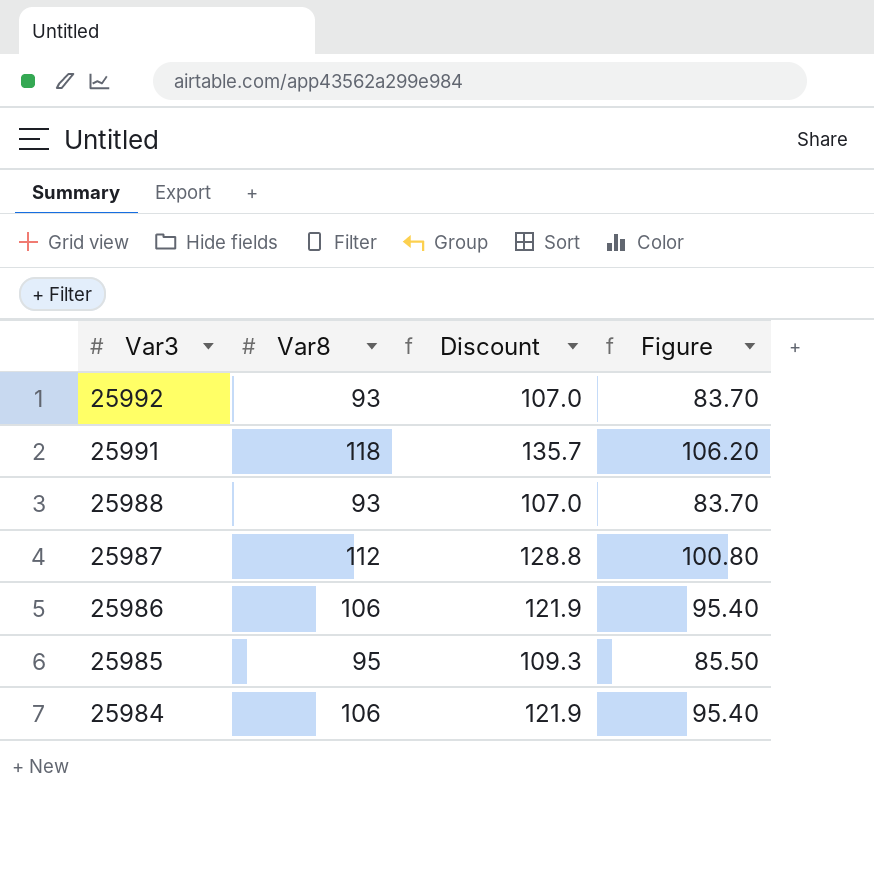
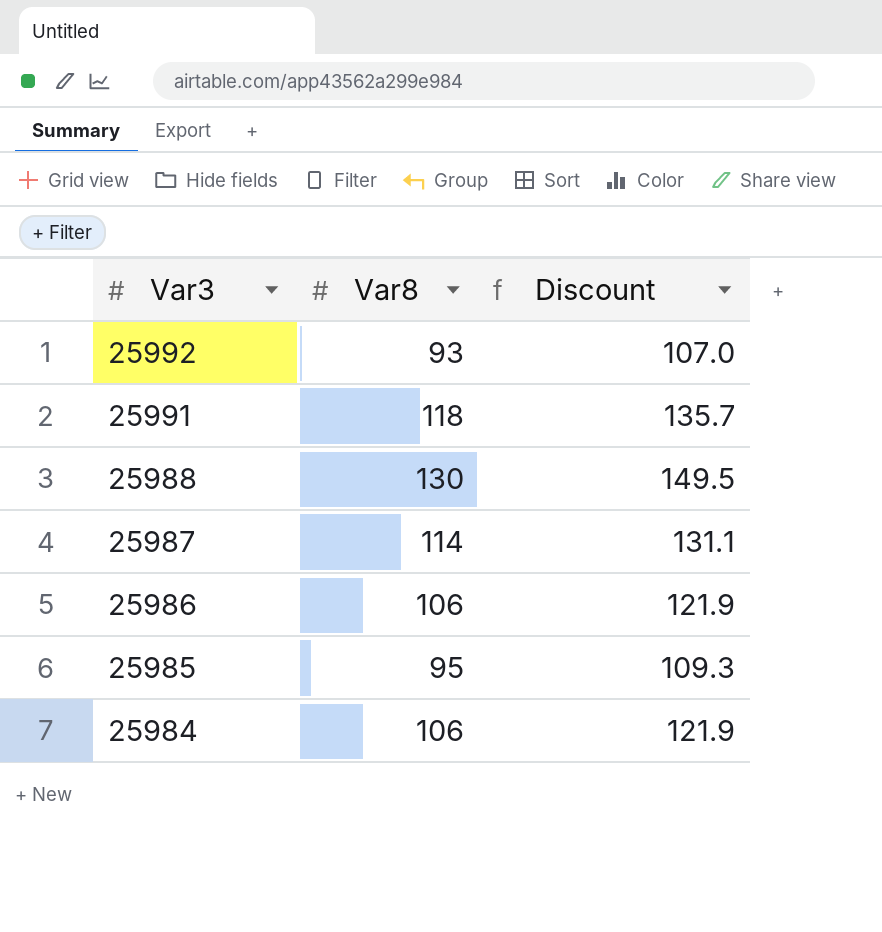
column Figure | formula: [Var8] * 0.9 -> none
25988 | Var8: 93 -> 130
25988 | Discount: 107.0 -> 149.5
25987 | Var8: 112 -> 114
25987 | Discount: 128.8 -> 131.1

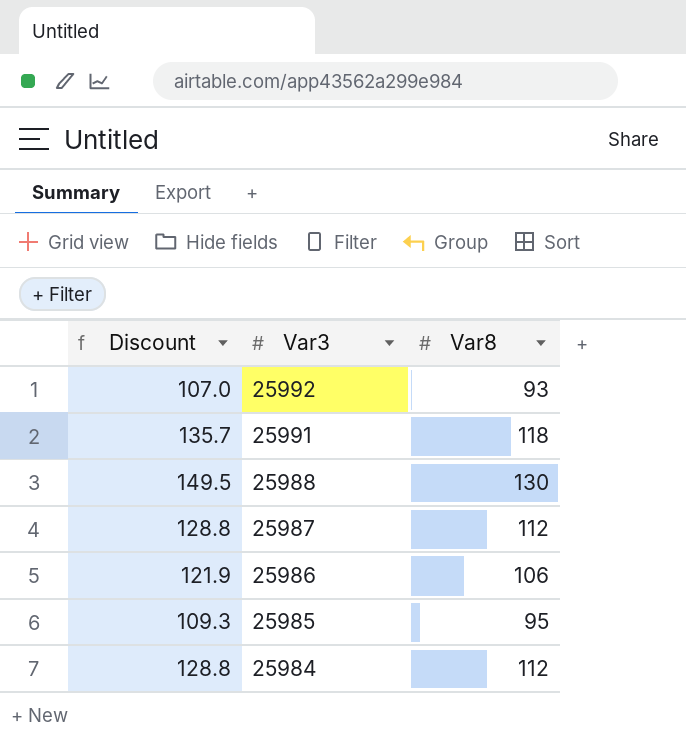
column Discount | position: 3 -> 1
25987 | Discount: 131.1 -> 128.8
25987 | Var8: 114 -> 112
25984 | Discount: 121.9 -> 128.8
25984 | Var8: 106 -> 112

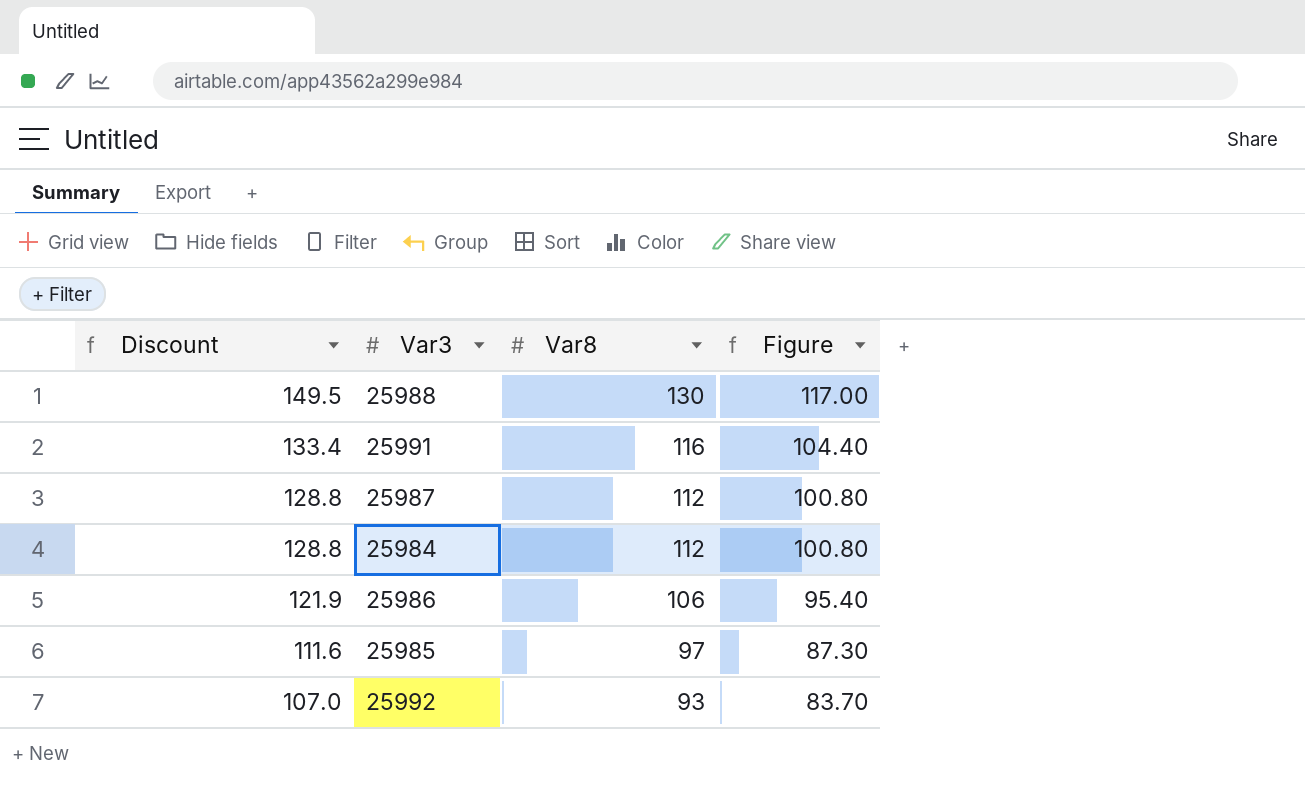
row order: Var3 descending -> Discount descending
column Figure | formula: none -> [Var8] * 0.9
25991 | Discount: 135.7 -> 133.4
25991 | Var8: 118 -> 116
25985 | Discount: 109.3 -> 111.6
25985 | Var8: 95 -> 97

